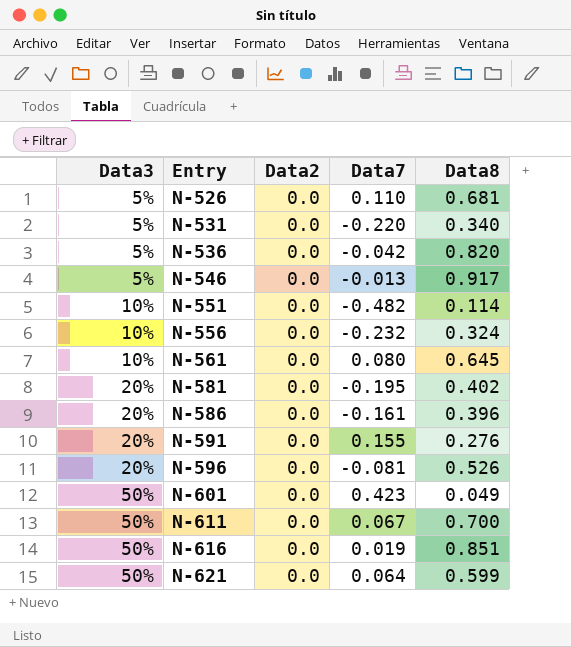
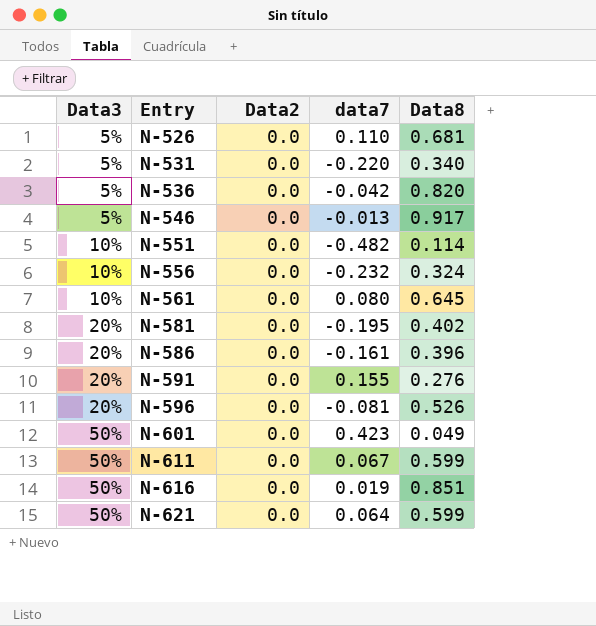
column name: Data7 -> data7
N-611 | Data8: 0.700 -> 0.599

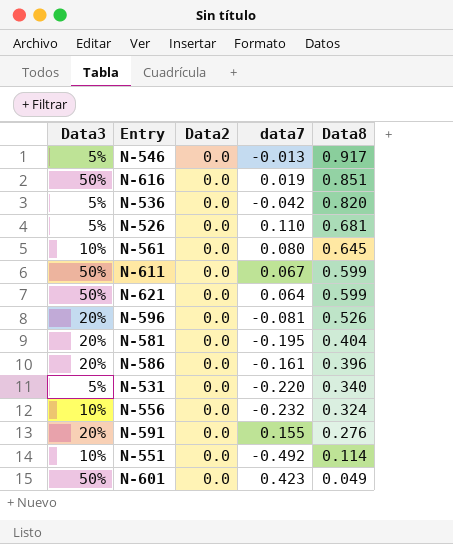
row order: Data3 ascending -> Data8 descending
N-581 | Data8: 0.402 -> 0.404
N-551 | data7: -0.482 -> -0.492

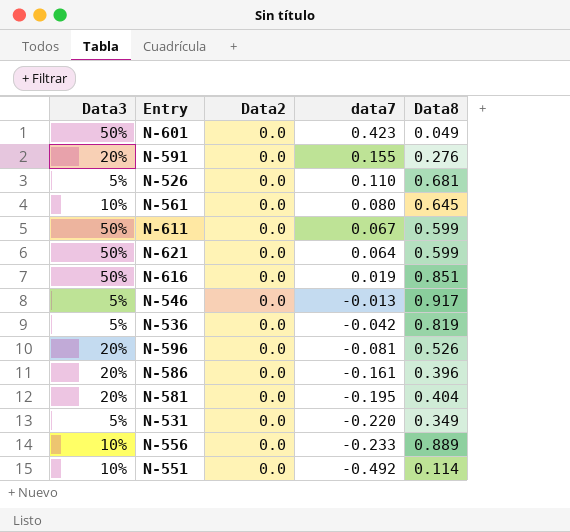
row order: Data8 descending -> data7 descending
N-536 | Data8: 0.820 -> 0.819
N-531 | Data8: 0.340 -> 0.349
N-556 | data7: -0.232 -> -0.233
N-556 | Data8: 0.324 -> 0.889

